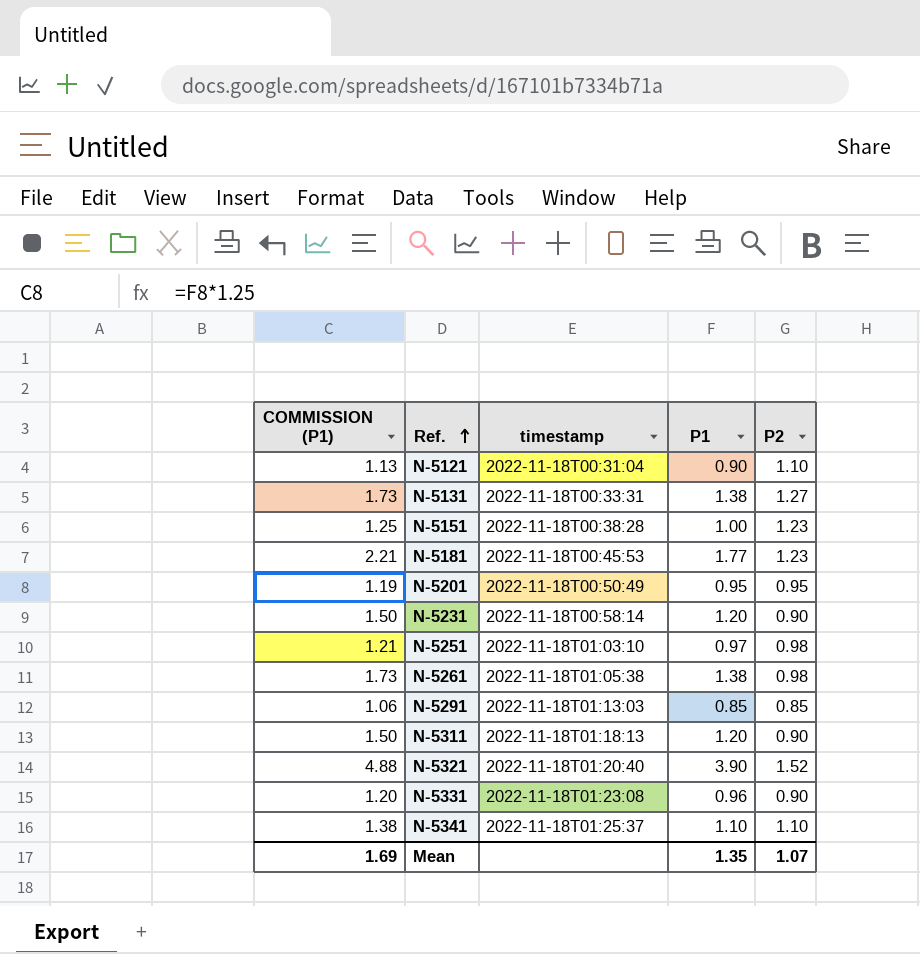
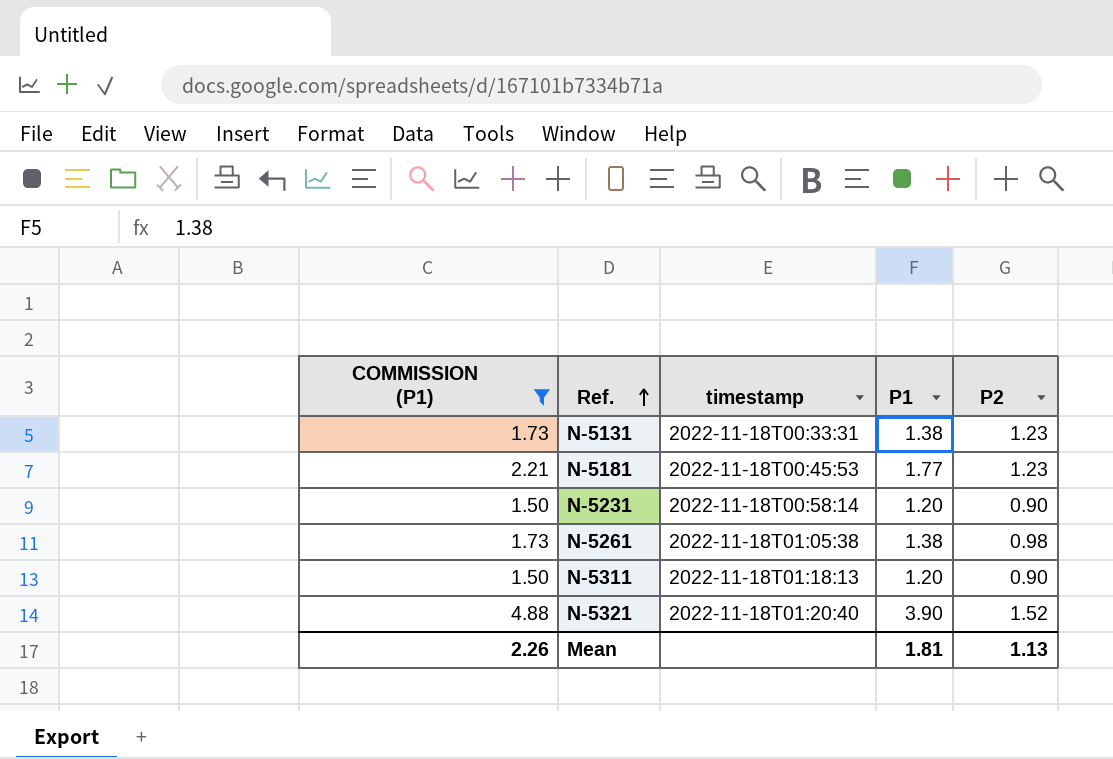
filter: none -> COMMISSION (P1) >= 1.50
N-5131 | P2: 1.27 -> 1.23
Mean | COMMISSION (P1): 1.69 -> 2.26
Mean | P1: 1.35 -> 1.81
Mean | P2: 1.07 -> 1.13

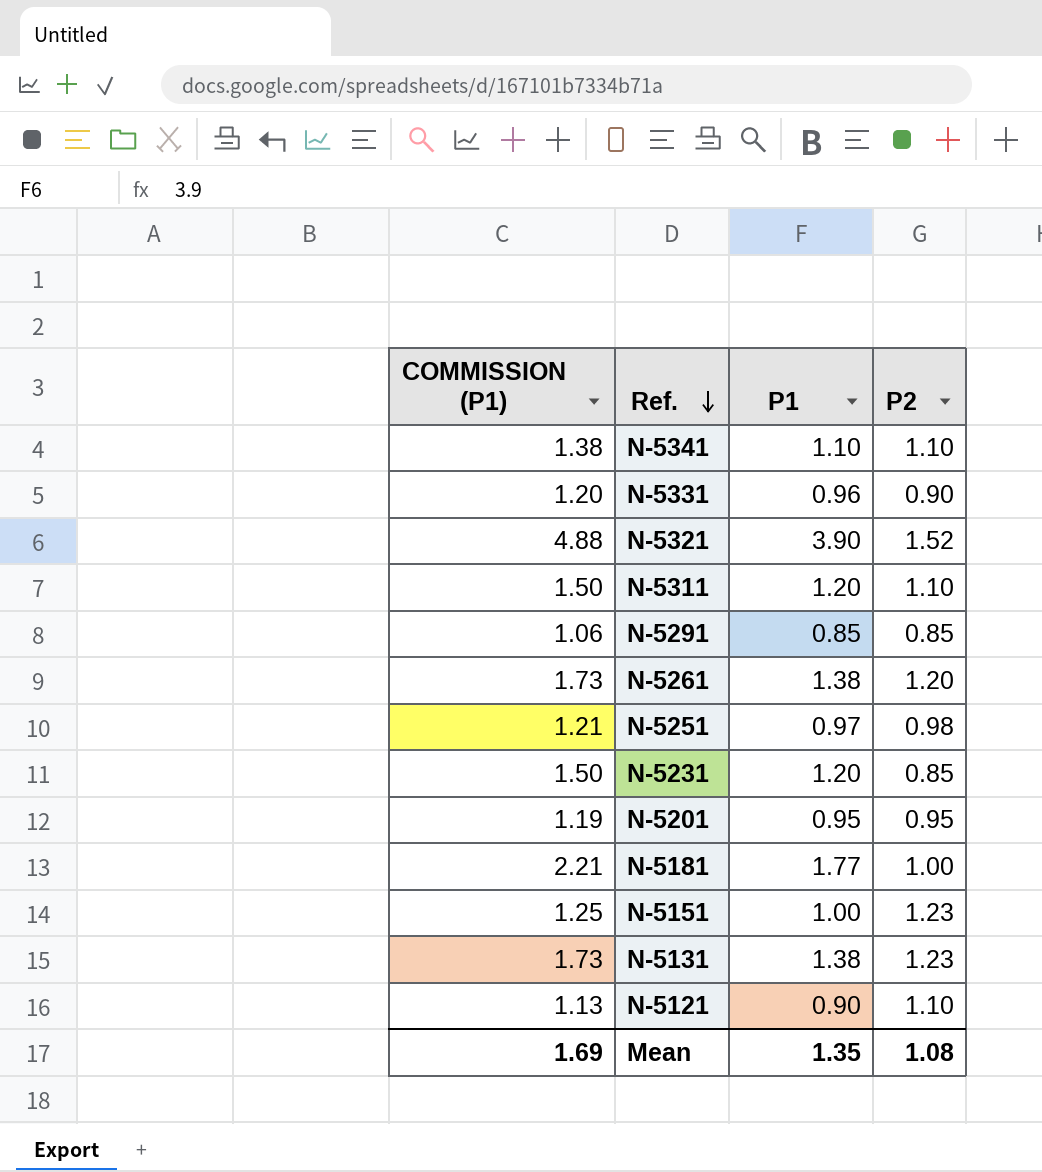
filter: COMMISSION (P1) >= 1.50 -> none
row order: Ref. ascending -> Ref. descending
column timestamp | position: 3 -> none
N-5311 | P2: 0.90 -> 1.10
N-5261 | P2: 0.98 -> 1.20
N-5231 | P2: 0.90 -> 0.85
N-5181 | P2: 1.23 -> 1.00
Mean | COMMISSION (P1): 2.26 -> 1.69
Mean | P1: 1.81 -> 1.35
Mean | P2: 1.13 -> 1.08

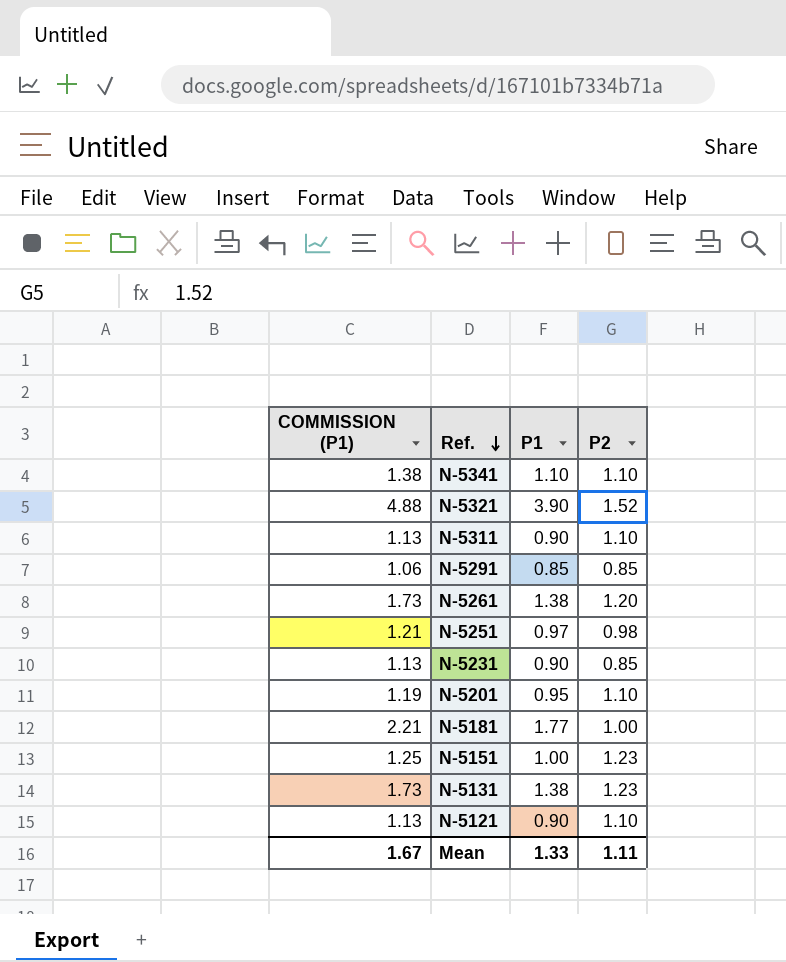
row N-5331: 1.20 | 0.96 | 0.90 -> none
N-5311 | COMMISSION (P1): 1.50 -> 1.13
N-5311 | P1: 1.20 -> 0.90
N-5231 | COMMISSION (P1): 1.50 -> 1.13
N-5231 | P1: 1.20 -> 0.90
N-5201 | P2: 0.95 -> 1.10
Mean | COMMISSION (P1): 1.69 -> 1.67
Mean | P1: 1.35 -> 1.33
Mean | P2: 1.08 -> 1.11

